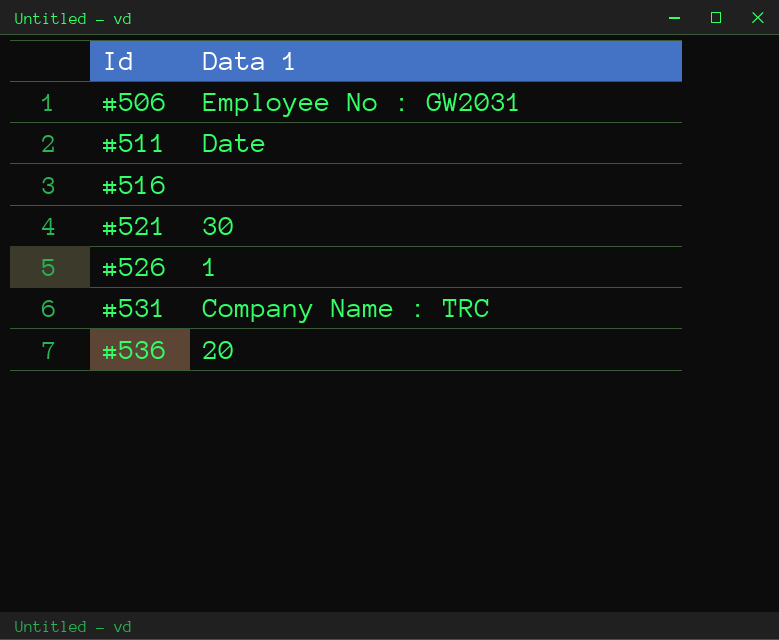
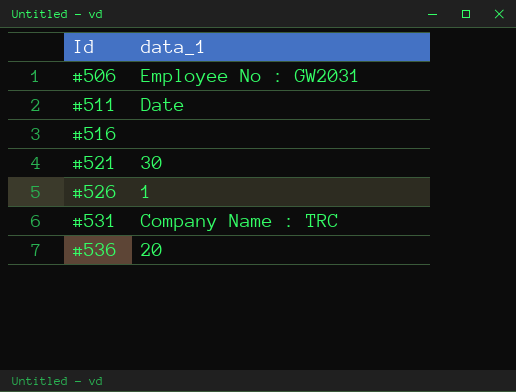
column name: Data 1 -> data_1

